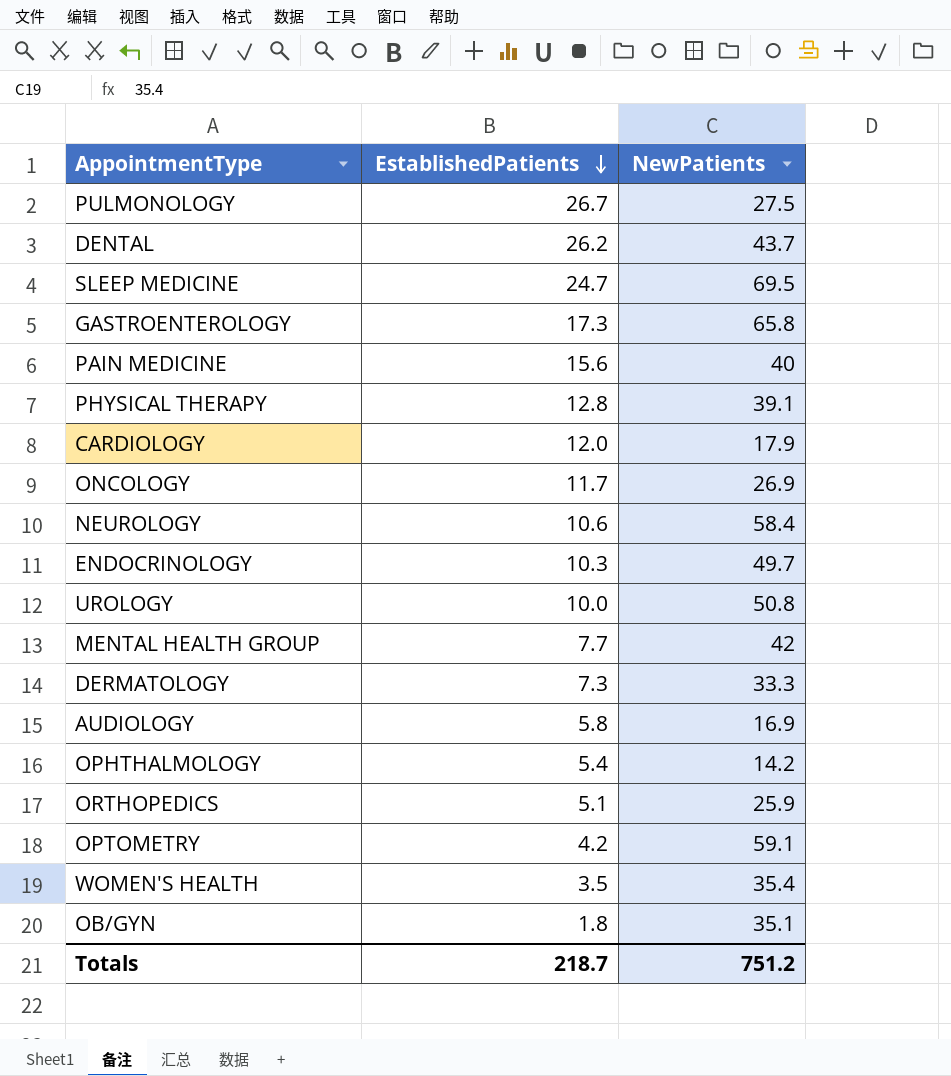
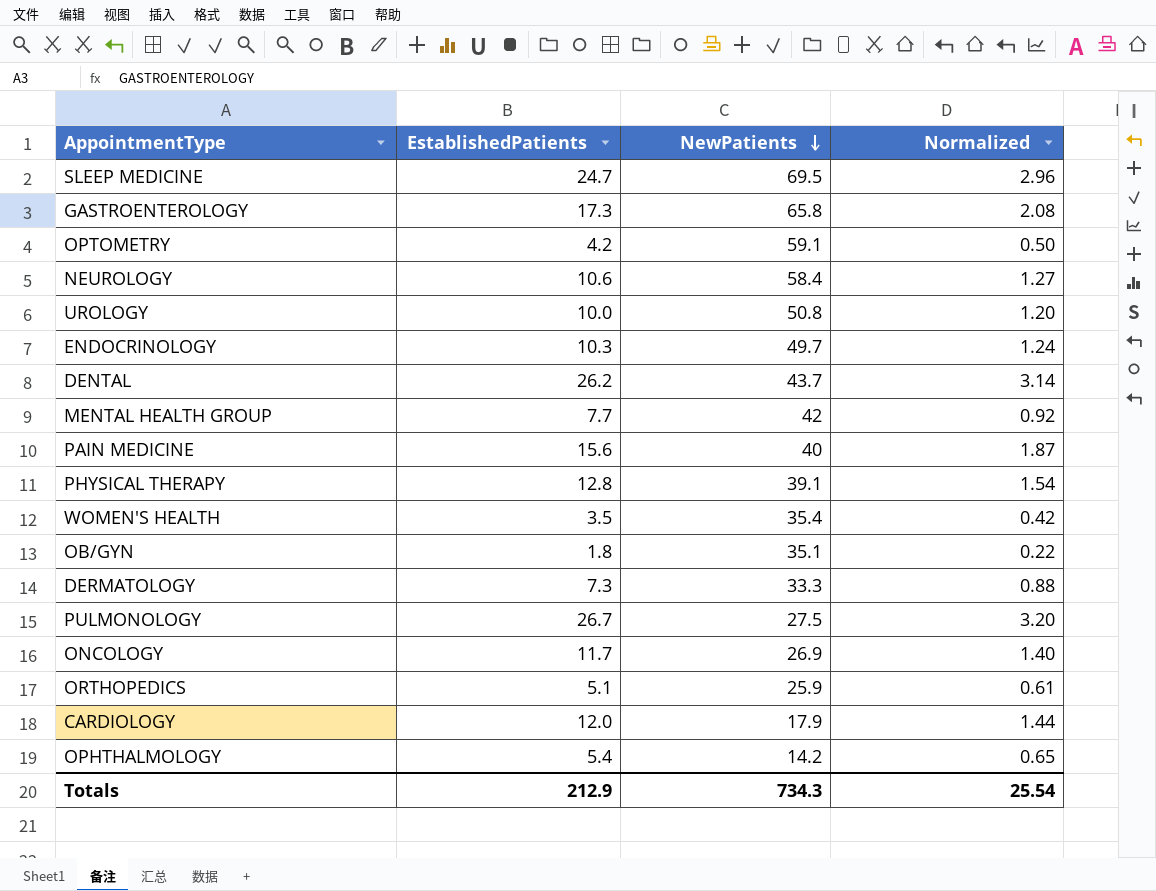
row order: EstablishedPatients descending -> NewPatients descending
column Normalized | formula: none -> [EstablishedPatients] * 0.12
row AUDIOLOGY: 5.8 | 16.9 -> none
Totals | EstablishedPatients: 218.7 -> 212.9
Totals | NewPatients: 751.2 -> 734.3

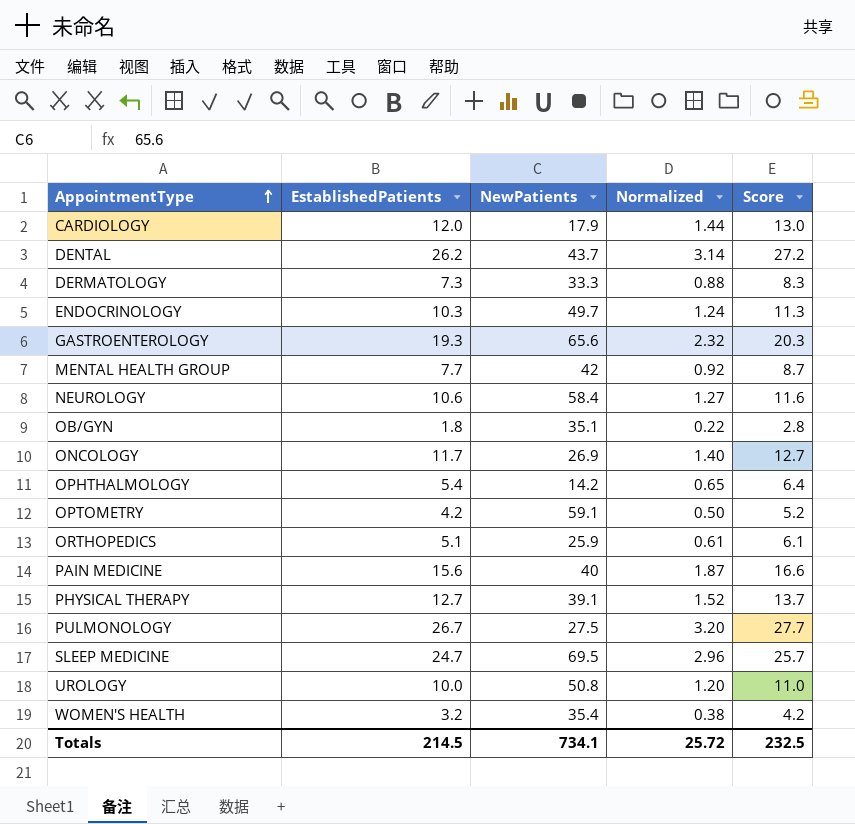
row order: NewPatients descending -> AppointmentType ascending
column Score | formula: none -> [EstablishedPatients] + 1
GASTROENTEROLOGY | EstablishedPatients: 17.3 -> 19.3
GASTROENTEROLOGY | NewPatients: 65.8 -> 65.6
GASTROENTEROLOGY | Normalized: 2.08 -> 2.32
PHYSICAL THERAPY | EstablishedPatients: 12.8 -> 12.7
PHYSICAL THERAPY | Normalized: 1.54 -> 1.52
WOMEN'S HEALTH | EstablishedPatients: 3.5 -> 3.2
WOMEN'S HEALTH | Normalized: 0.42 -> 0.38
Totals | EstablishedPatients: 212.9 -> 214.5
Totals | NewPatients: 734.3 -> 734.1
Totals | Normalized: 25.54 -> 25.72

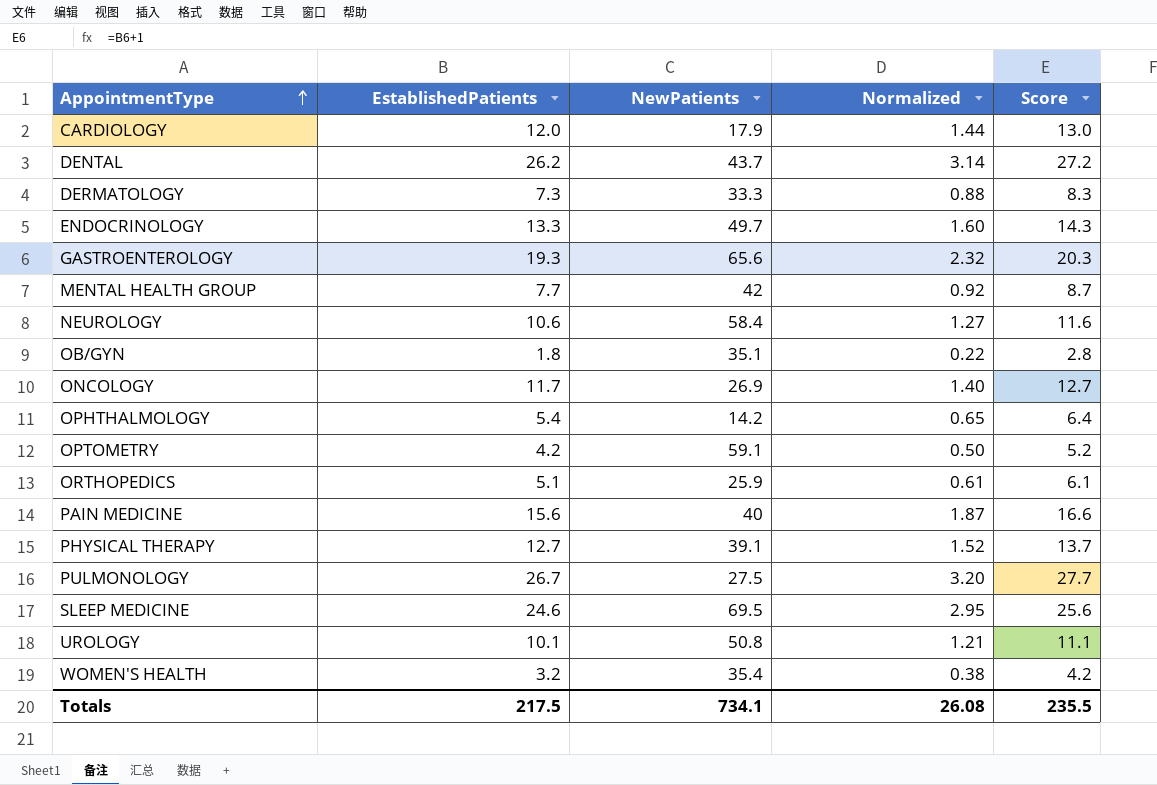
ENDOCRINOLOGY | EstablishedPatients: 10.3 -> 13.3
ENDOCRINOLOGY | Normalized: 1.24 -> 1.60
ENDOCRINOLOGY | Score: 11.3 -> 14.3
SLEEP MEDICINE | EstablishedPatients: 24.7 -> 24.6
SLEEP MEDICINE | Normalized: 2.96 -> 2.95
SLEEP MEDICINE | Score: 25.7 -> 25.6
UROLOGY | EstablishedPatients: 10.0 -> 10.1
UROLOGY | Normalized: 1.20 -> 1.21
UROLOGY | Score: 11.0 -> 11.1
Totals | EstablishedPatients: 214.5 -> 217.5
Totals | Normalized: 25.72 -> 26.08
Totals | Score: 232.5 -> 235.5

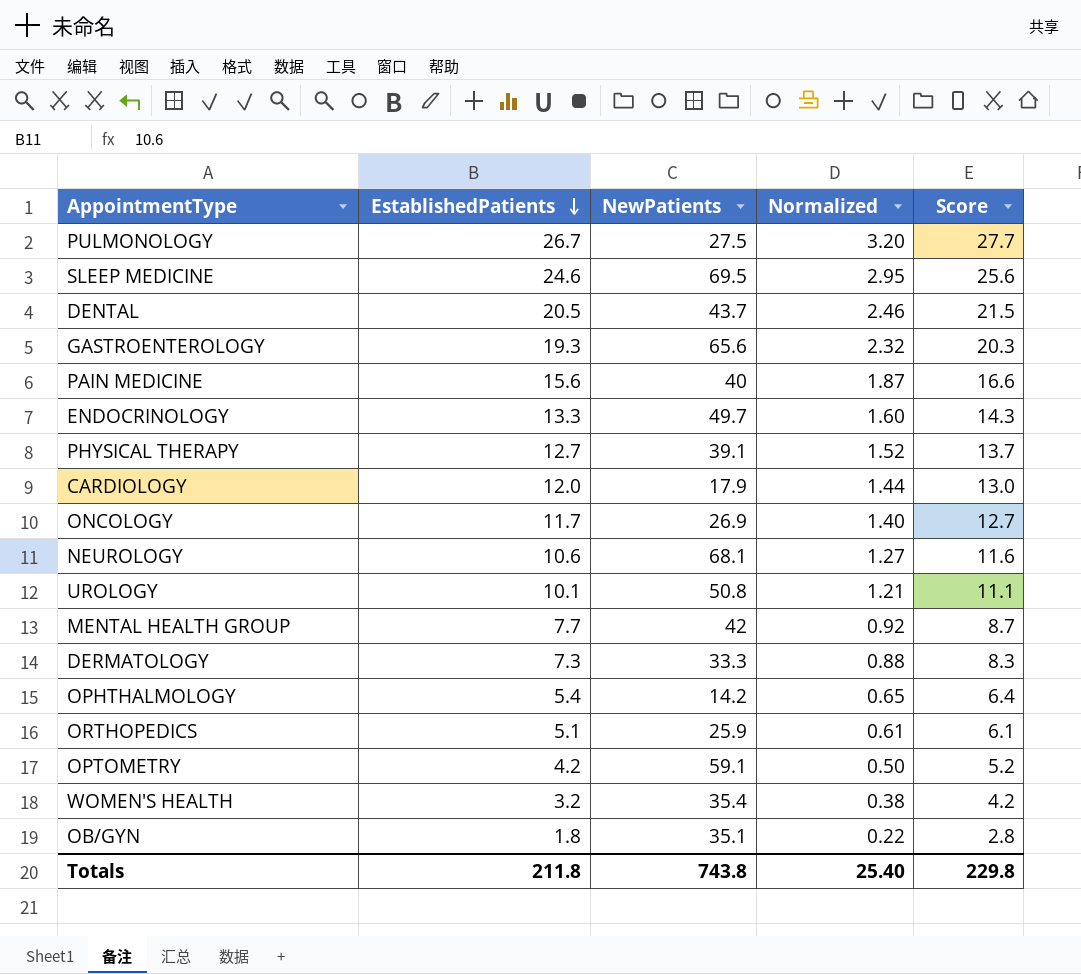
row order: AppointmentType ascending -> EstablishedPatients descending
DENTAL | EstablishedPatients: 26.2 -> 20.5
DENTAL | Normalized: 3.14 -> 2.46
DENTAL | Score: 27.2 -> 21.5
NEUROLOGY | NewPatients: 58.4 -> 68.1
Totals | EstablishedPatients: 217.5 -> 211.8
Totals | NewPatients: 734.1 -> 743.8
Totals | Normalized: 26.08 -> 25.40
Totals | Score: 235.5 -> 229.8

